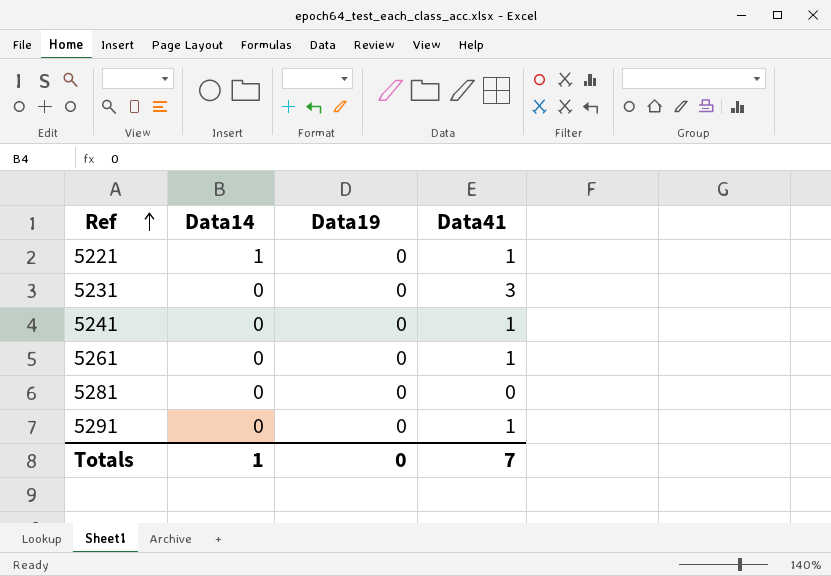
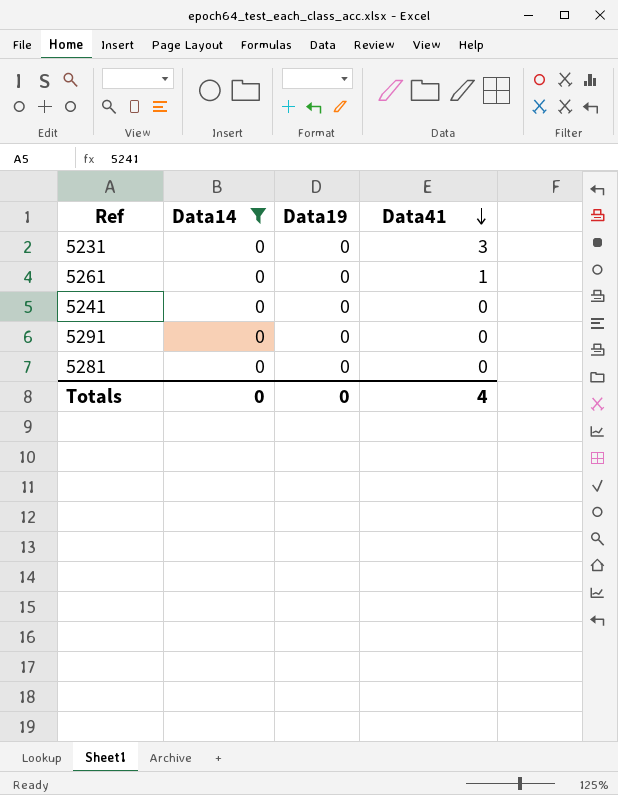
filter: none -> Data14 = 0
row order: Ref ascending -> Data41 descending
5241 | Data41: 1 -> 0
5291 | Data41: 1 -> 0
Totals | Data14: 1 -> 0
Totals | Data41: 7 -> 4

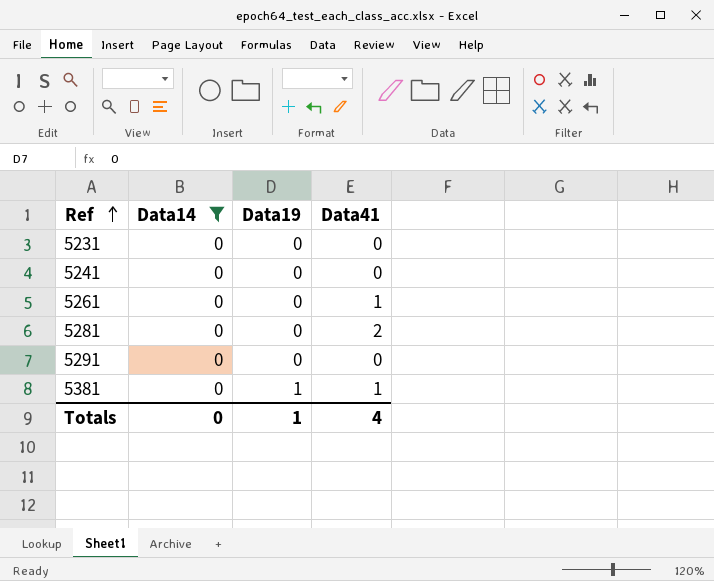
row order: Data41 descending -> Ref ascending
5231 | Data41: 3 -> 0
5281 | Data41: 0 -> 2
row 5381: none -> 0 | 1 | 1
Totals | Data19: 0 -> 1

